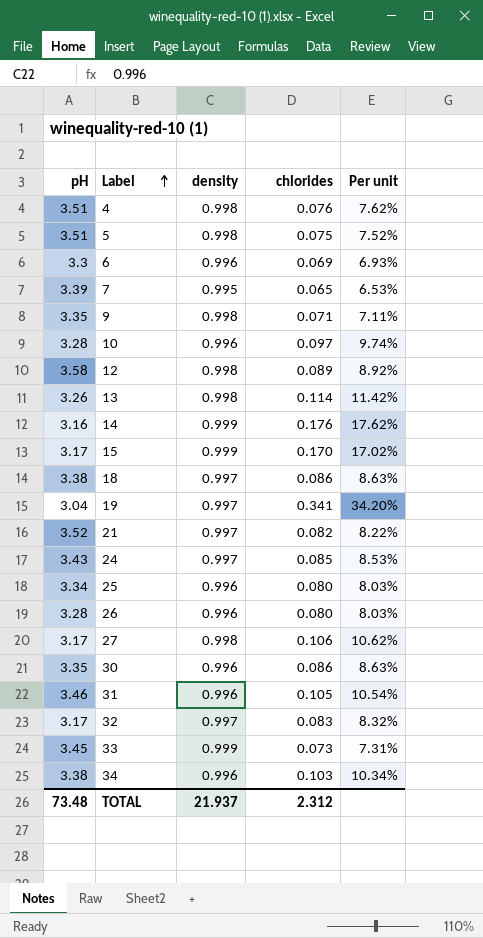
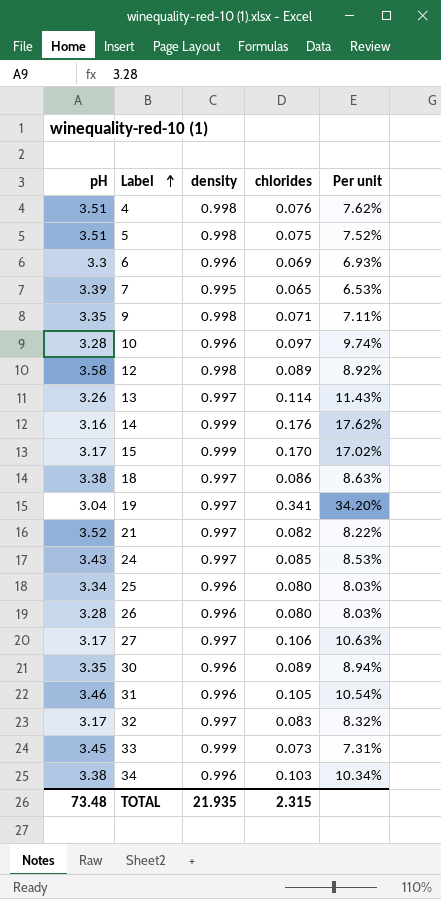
13 | density: 0.998 -> 0.997
13 | Per unit: 11.42% -> 11.43%
27 | density: 0.998 -> 0.997
27 | Per unit: 10.62% -> 10.63%
30 | chlorides: 0.086 -> 0.089
30 | Per unit: 8.63% -> 8.94%
TOTAL | density: 21.937 -> 21.935
TOTAL | chlorides: 2.312 -> 2.315

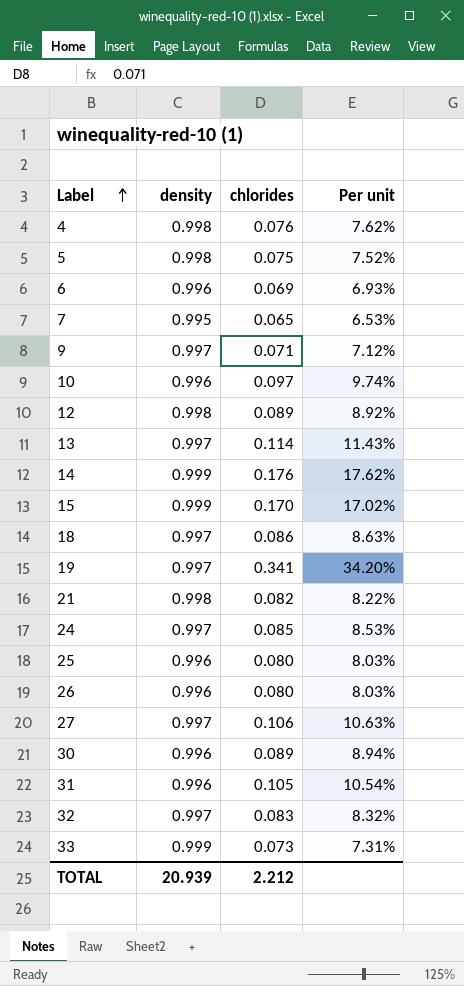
column pH | position: 1 -> none
row 34: 3.38 | 0.996 | 0.103 | 10.34% -> none
9 | density: 0.998 -> 0.997
9 | Per unit: 7.11% -> 7.12%
21 | density: 0.997 -> 0.998
TOTAL | density: 21.935 -> 20.939
TOTAL | chlorides: 2.315 -> 2.212

